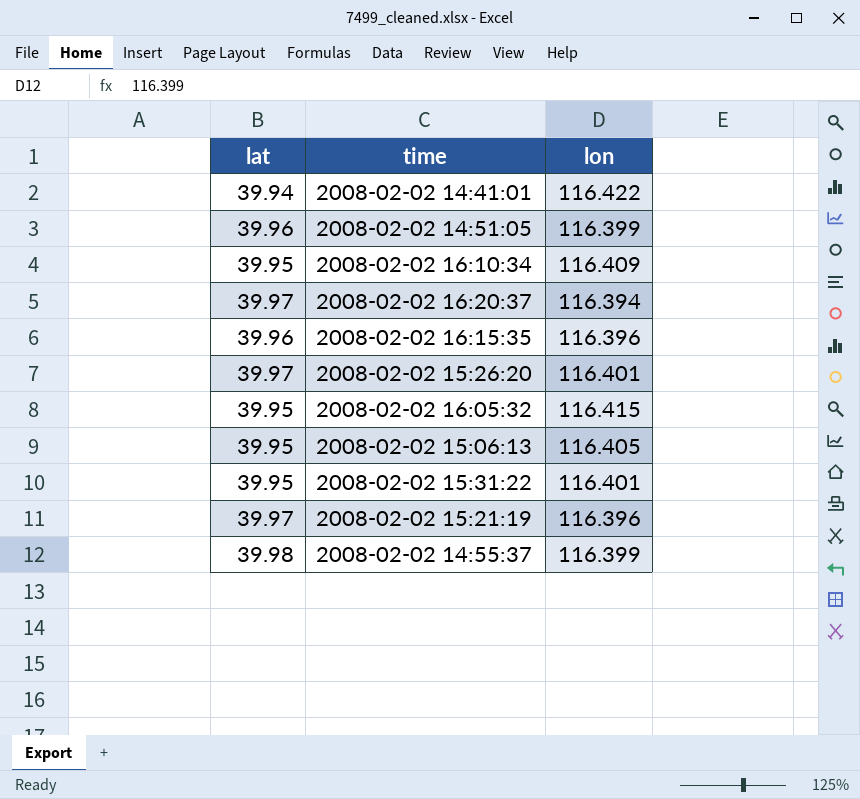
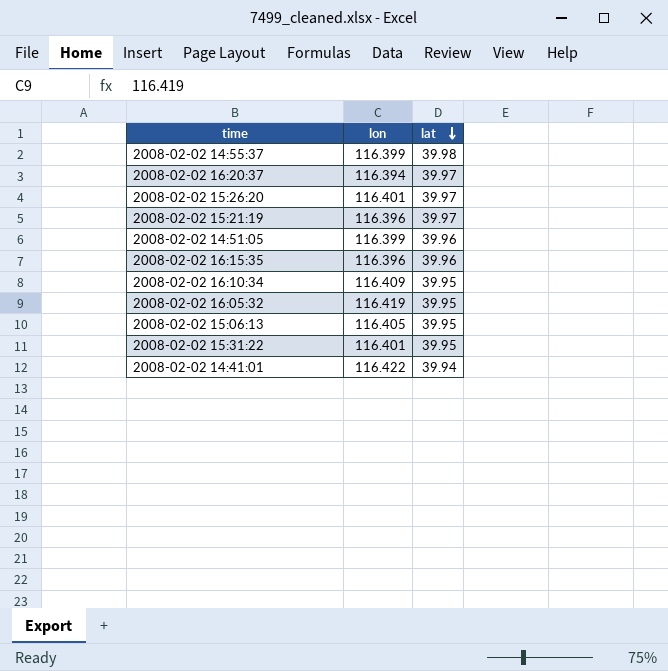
row order: none -> lat descending
column lat | position: 1 -> 3
2008-02-02 16:05:32 | lon: 116.415 -> 116.419

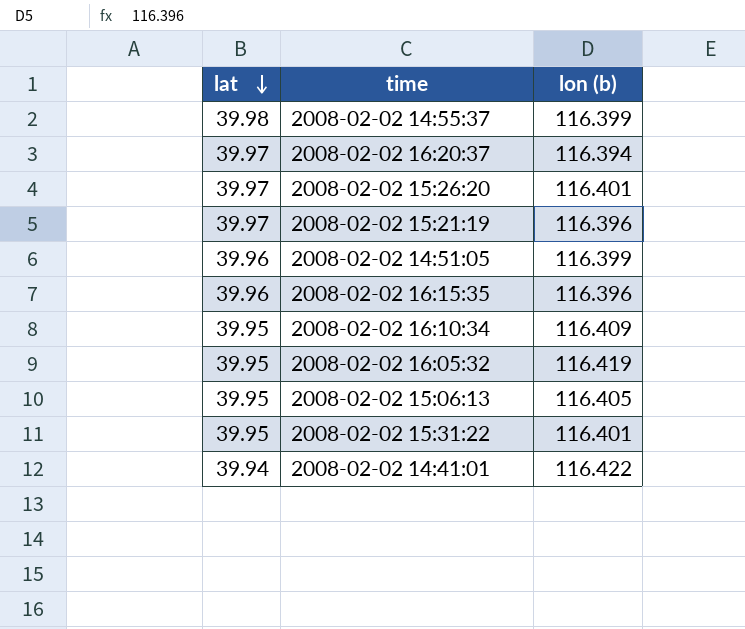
column lat | position: 3 -> 1
column name: lon -> lon (b)

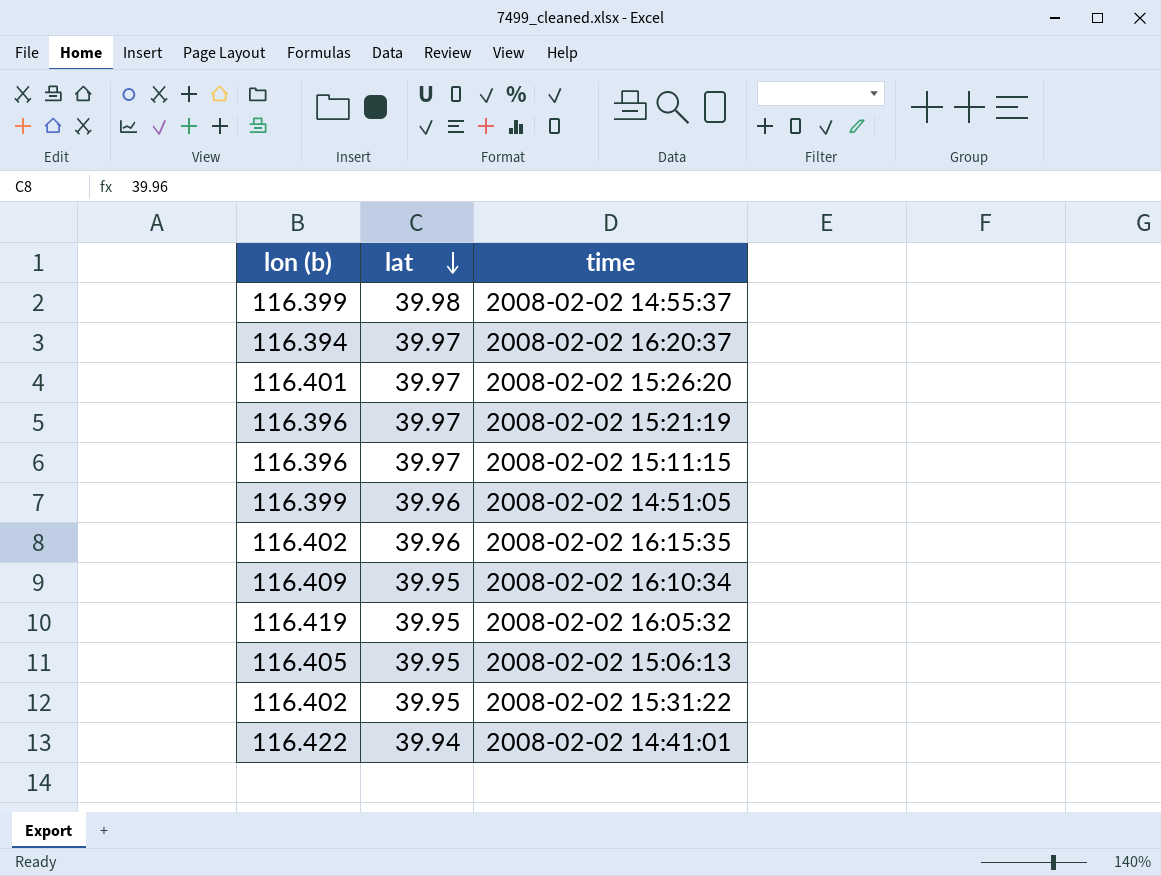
column lon (b) | position: 3 -> 1
row 2008-02-02 15:11:15: none -> 116.396 | 39.97
2008-02-02 16:15:35 | lon (b): 116.396 -> 116.402
2008-02-02 15:31:22 | lon (b): 116.401 -> 116.402

